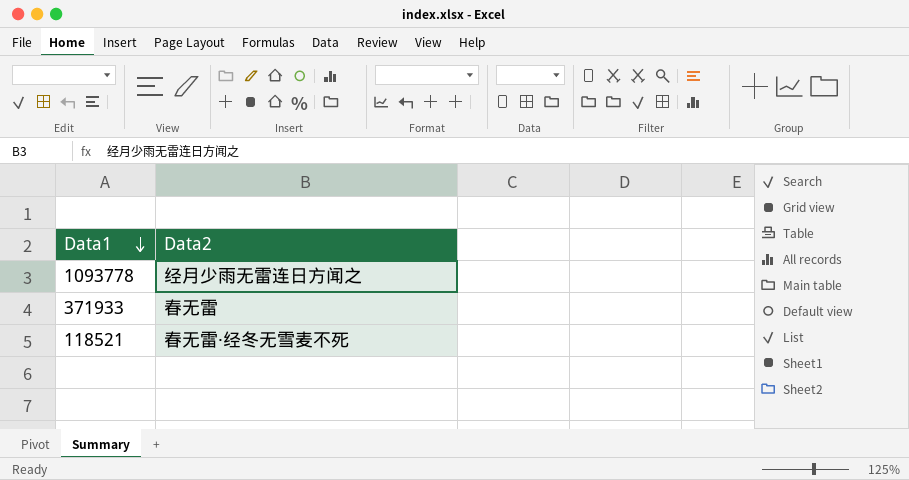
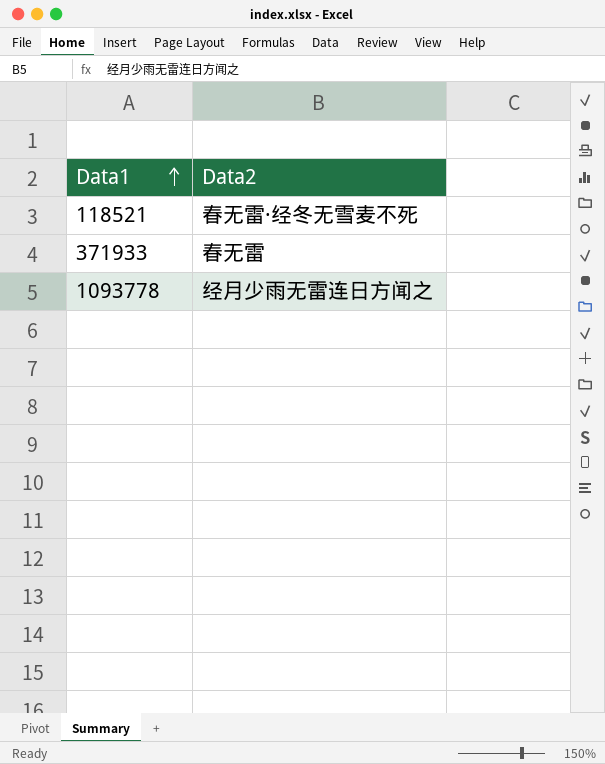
row order: Data1 descending -> Data1 ascending

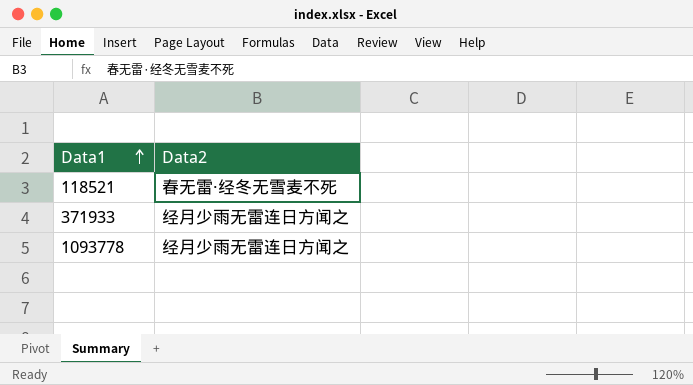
371933 | Data2: 春无雷 -> 经月少雨无雷连日方闻之

